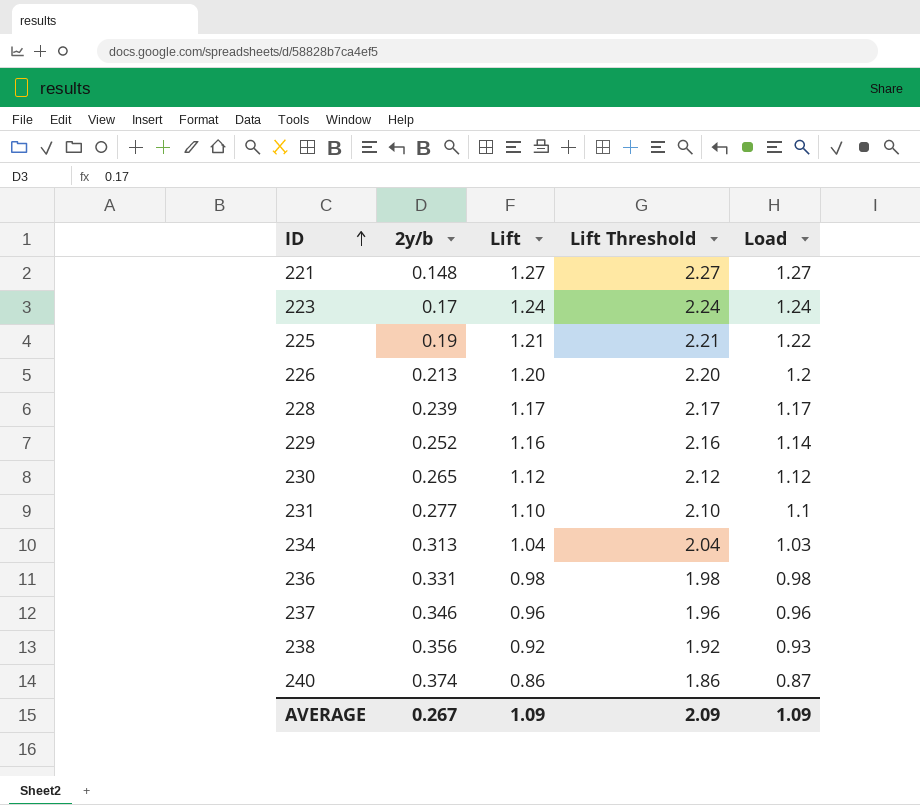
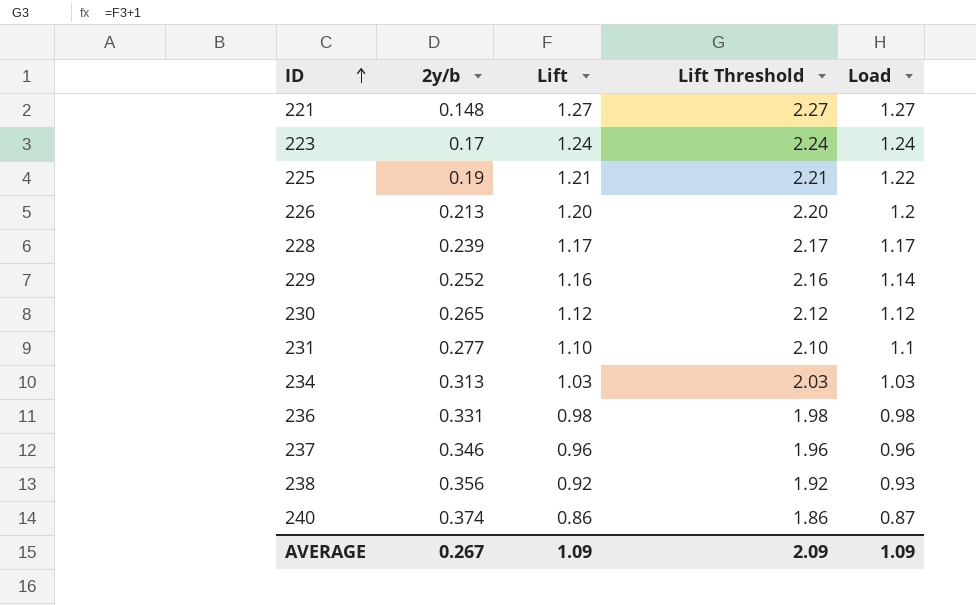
234 | Lift: 1.04 -> 1.03
234 | Lift Threshold: 2.04 -> 2.03

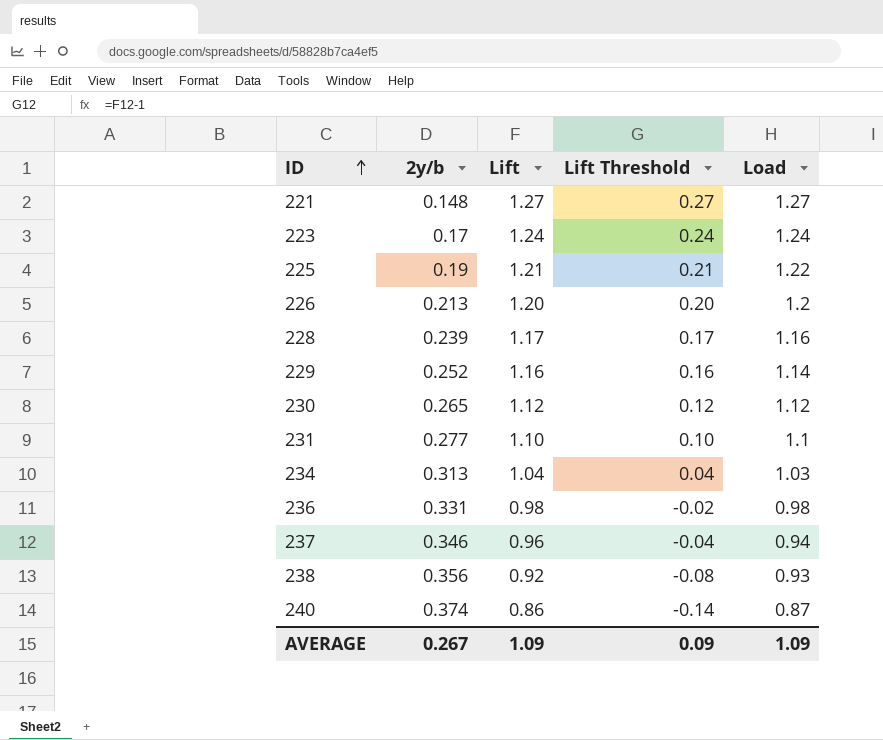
column Lift Threshold | formula: [Lift] + 1 -> [Lift] - 1
228 | Load: 1.17 -> 1.16
234 | Lift: 1.03 -> 1.04
237 | Load: 0.96 -> 0.94
AVERAGE | Lift Threshold: 2.09 -> 0.09

